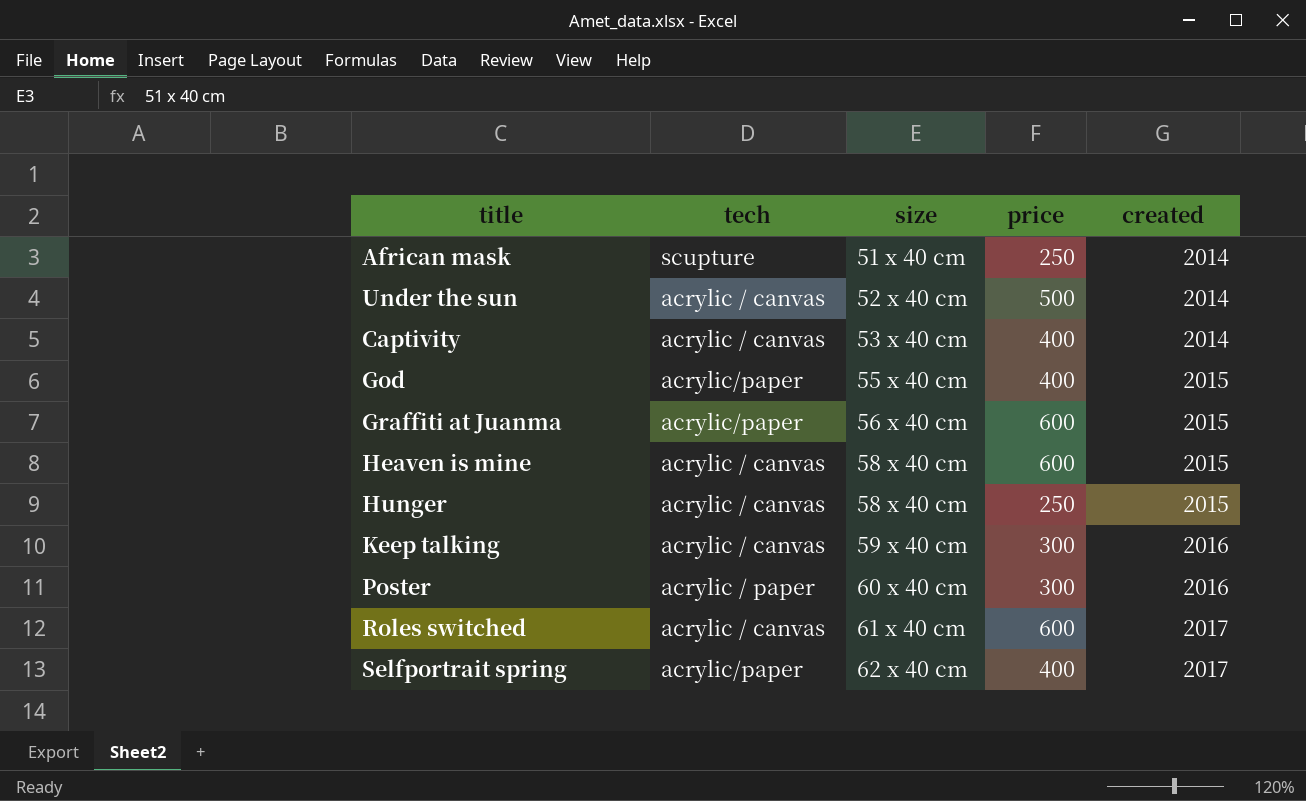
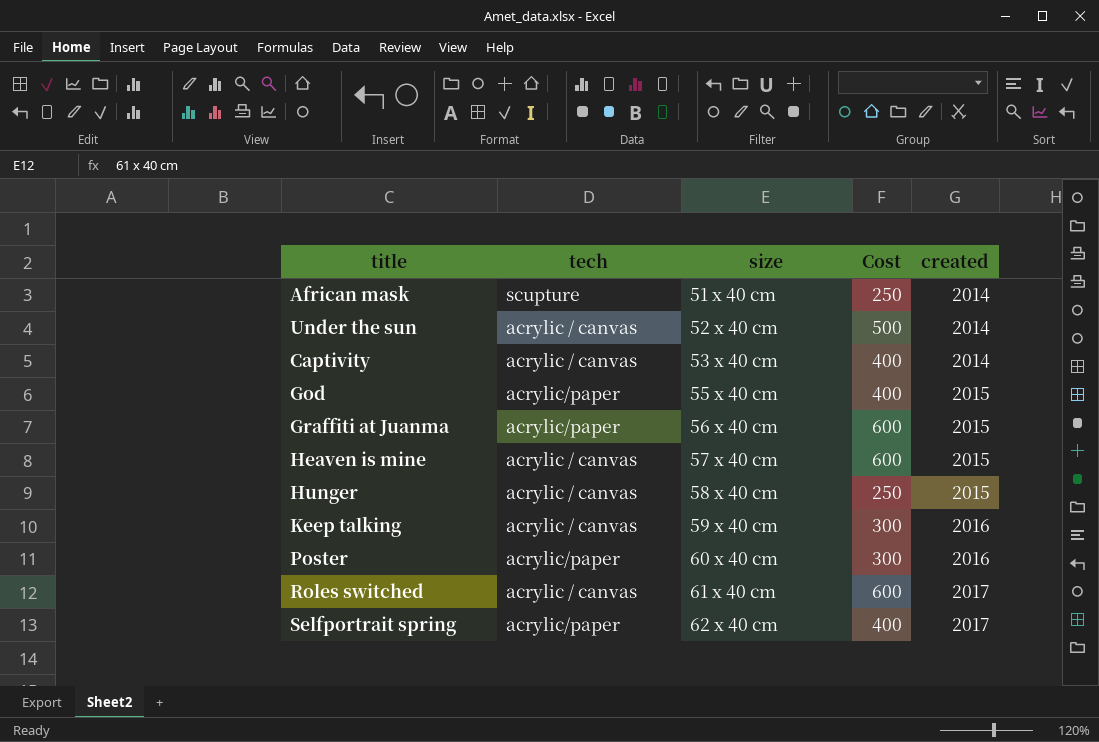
column name: price -> Cost
Heaven is mine | size: 58 x 40 cm -> 57 x 40 cm
Poster | tech: acrylic / paper -> acrylic/paper

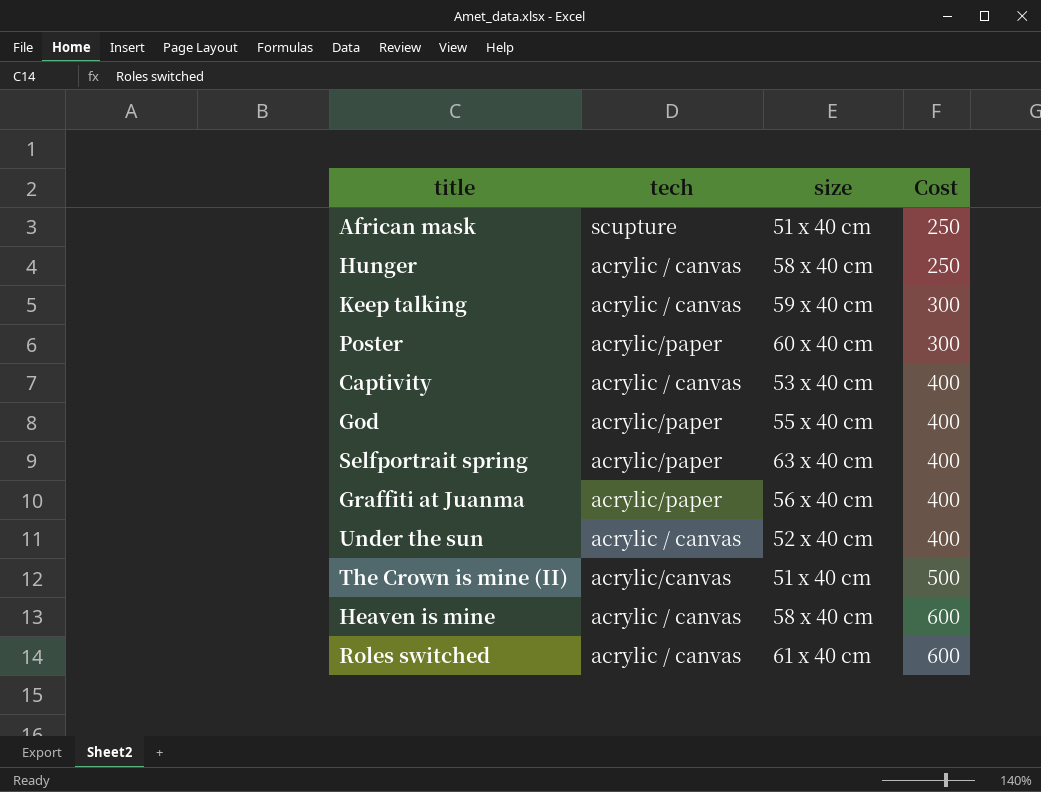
row order: size ascending -> Cost ascending
column created | position: 5 -> none
Selfportrait spring | size: 62 x 40 cm -> 63 x 40 cm
Graffiti at Juanma | Cost: 600 -> 400
Under the sun | Cost: 500 -> 400
row The Crown is mine (II): none -> acrylic/canvas | 51 x 40 cm | 500
Heaven is mine | size: 57 x 40 cm -> 58 x 40 cm

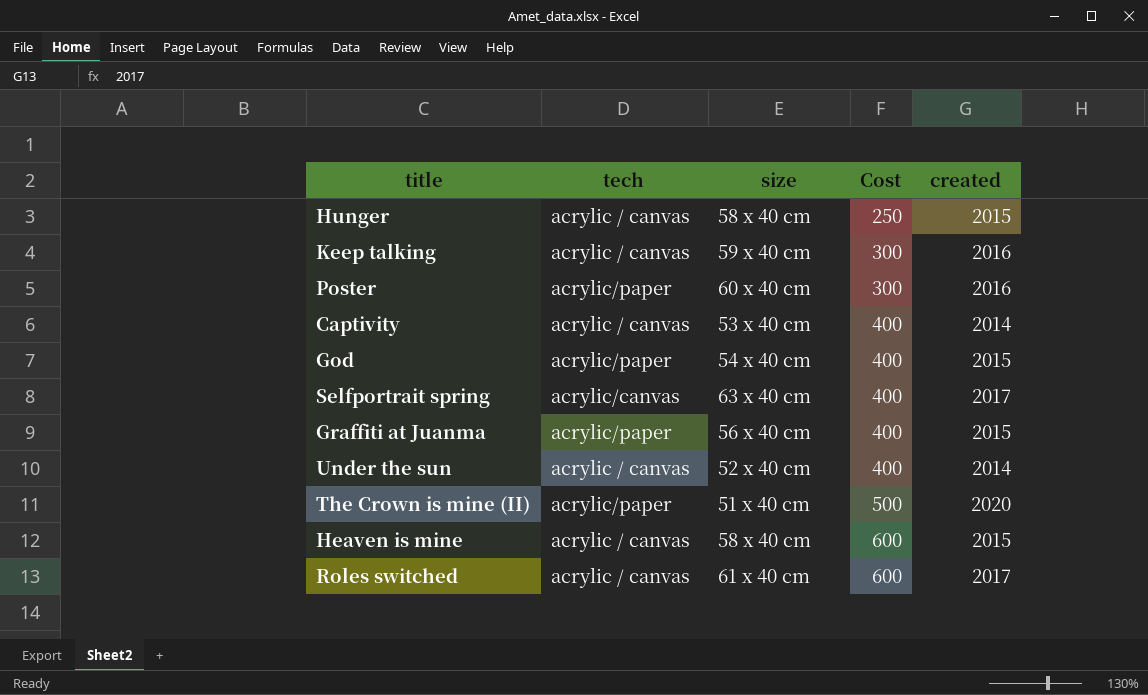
column created | position: none -> 5
row African mask: scupture | 51 x 40 cm | 250 -> none
God | size: 55 x 40 cm -> 54 x 40 cm
Selfportrait spring | tech: acrylic/paper -> acrylic/canvas
The Crown is mine (II) | tech: acrylic/canvas -> acrylic/paper

